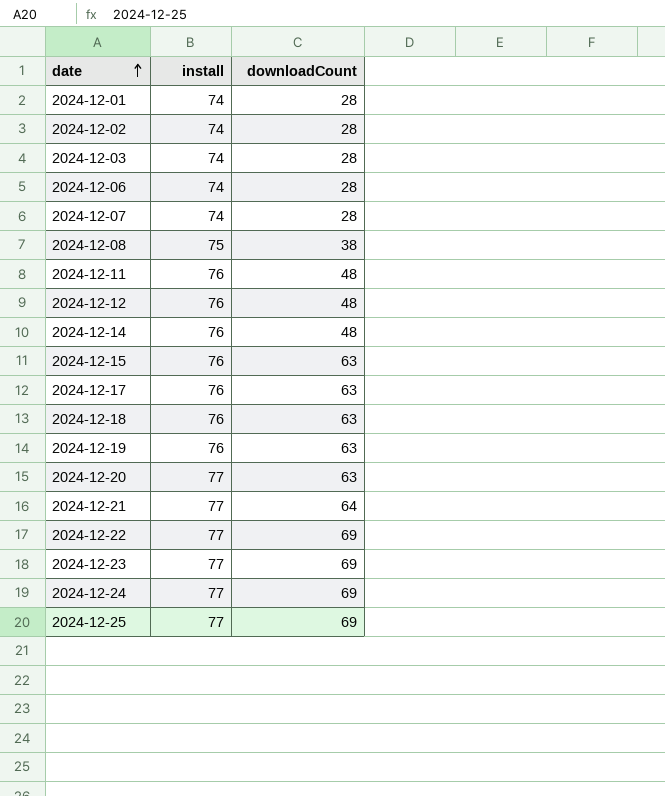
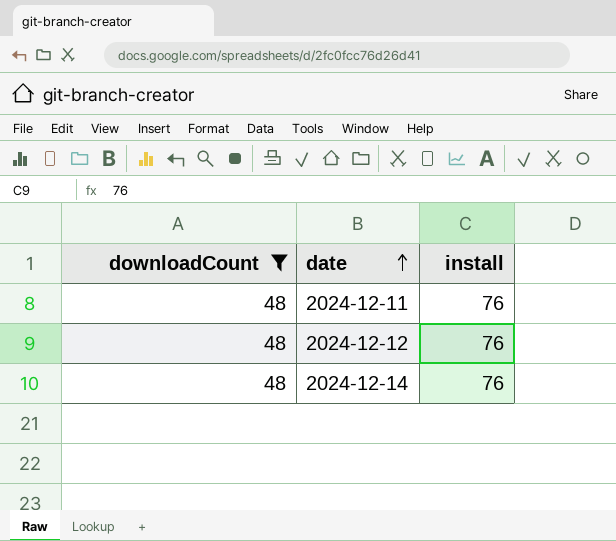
filter: none -> downloadCount = 48
column downloadCount | position: 3 -> 1

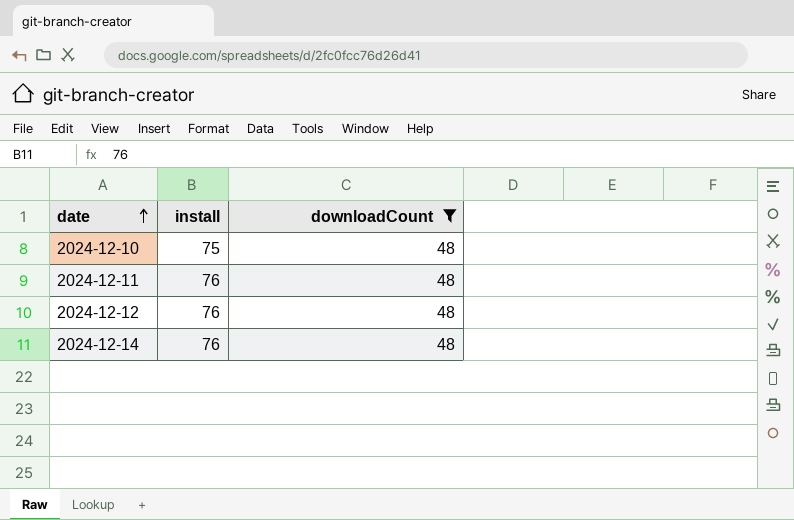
column downloadCount | position: 1 -> 3
row 2024-12-10: none -> 75 | 48

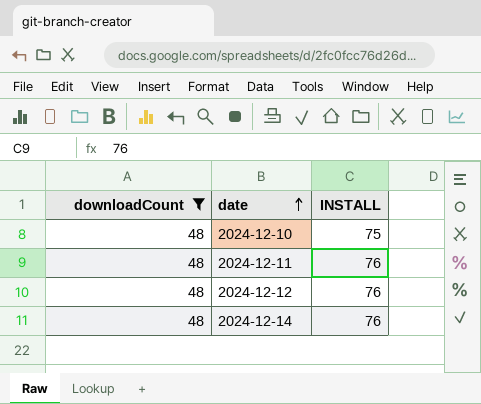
column downloadCount | position: 3 -> 1
column name: install -> INSTALL

